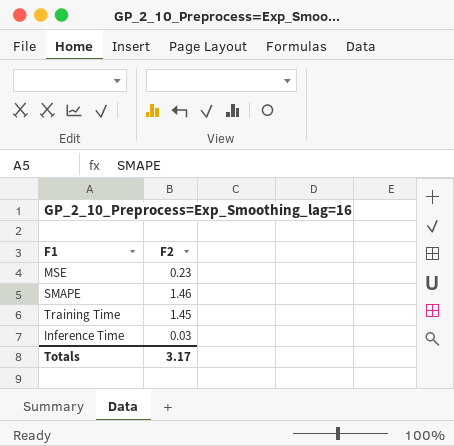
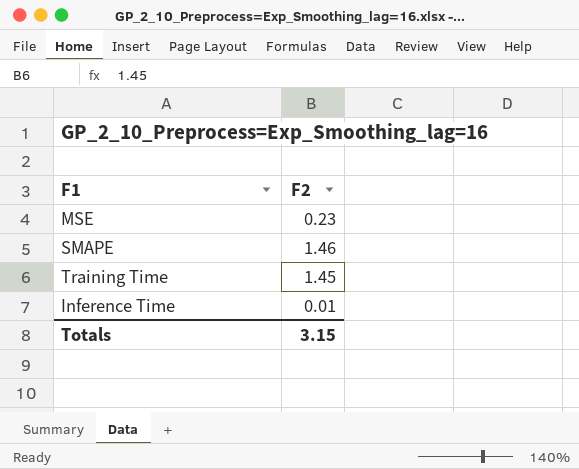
Inference Time | F2: 0.03 -> 0.01
Totals | F2: 3.17 -> 3.15

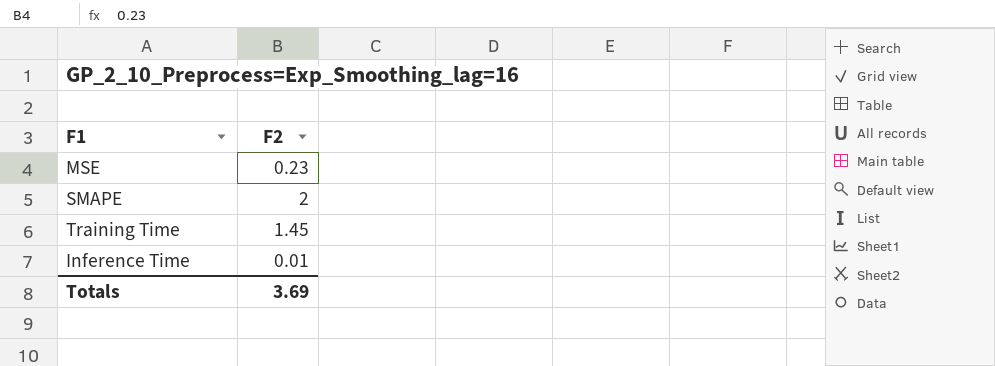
SMAPE | F2: 1.46 -> 2
Totals | F2: 3.15 -> 3.69

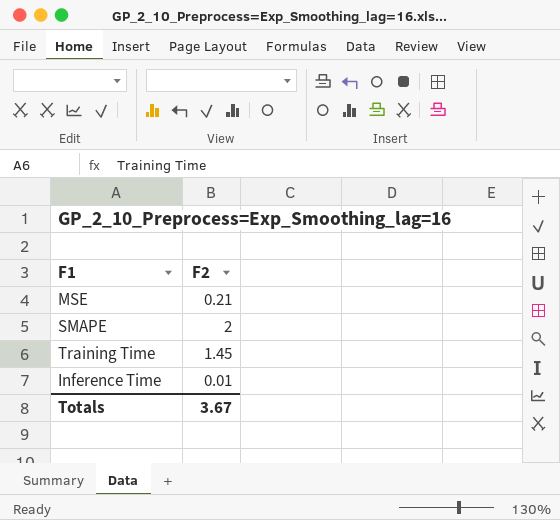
MSE | F2: 0.23 -> 0.21
Totals | F2: 3.69 -> 3.67

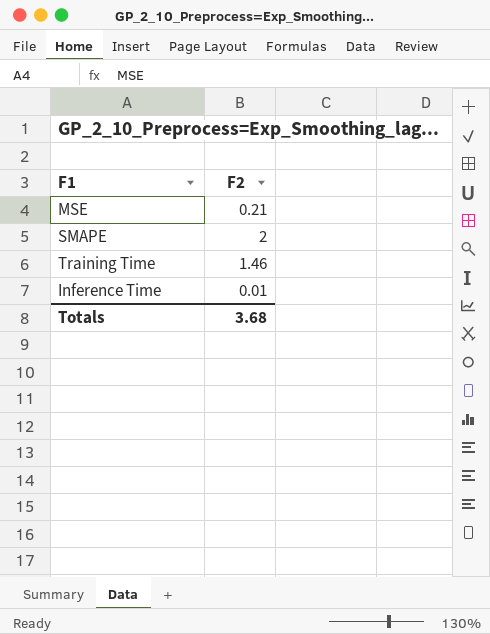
Training Time | F2: 1.45 -> 1.46
Totals | F2: 3.67 -> 3.68

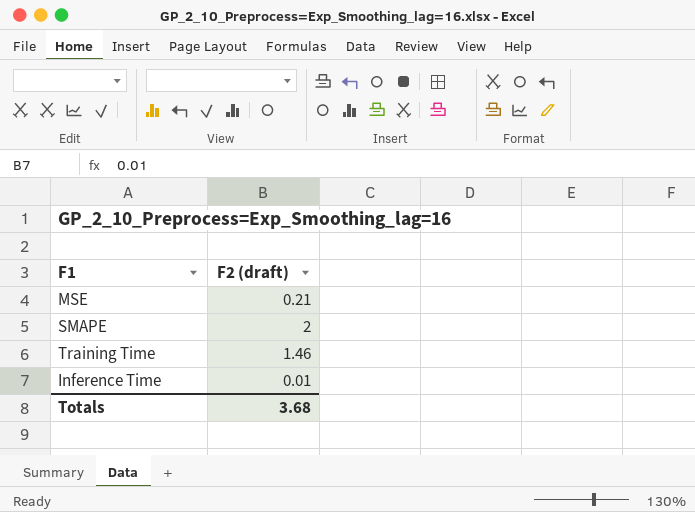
column name: F2 -> F2 (draft)

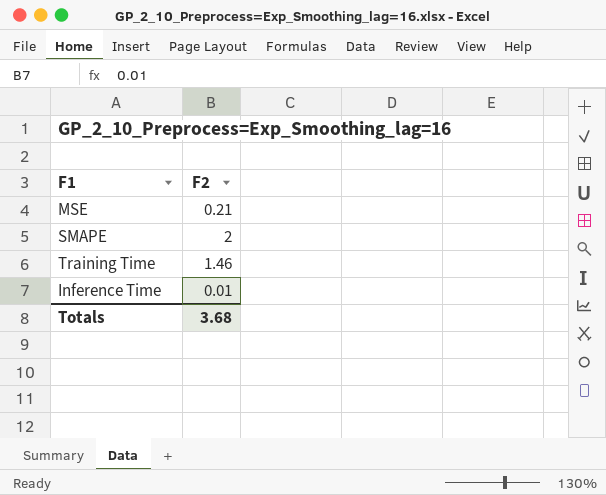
column name: F2 (draft) -> F2

